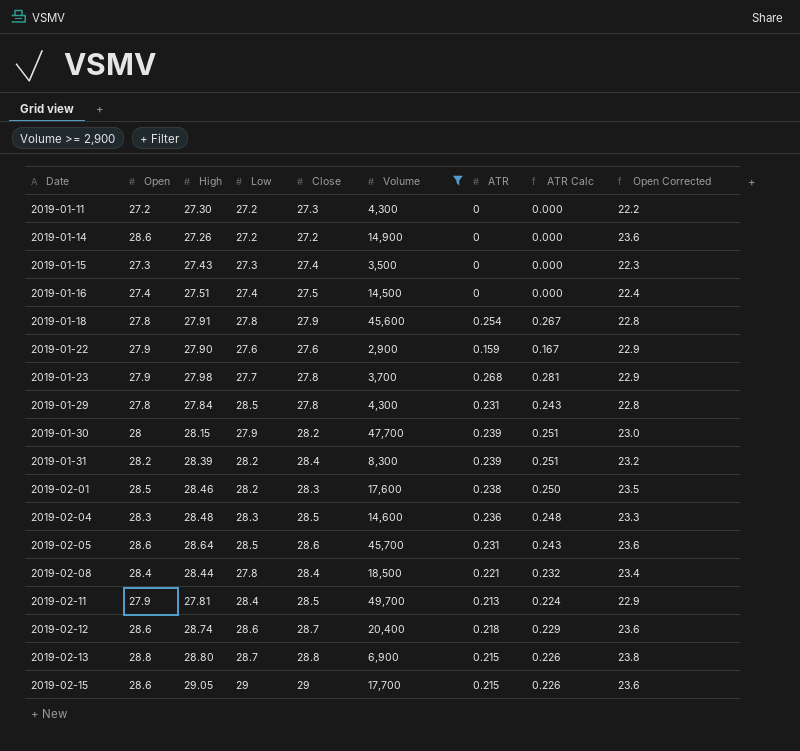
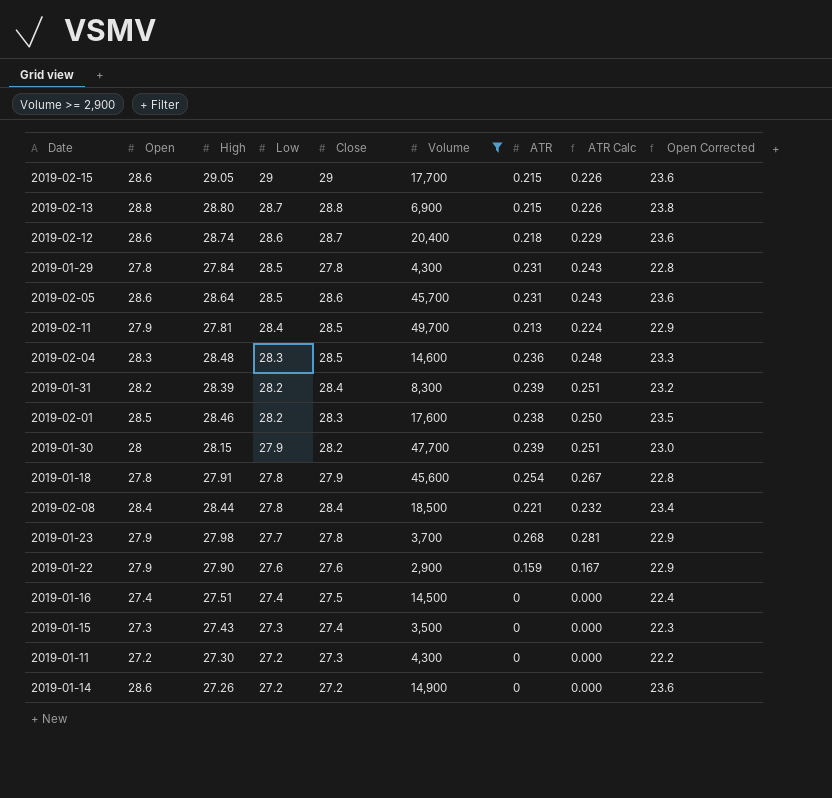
row order: Date ascending -> Low descending

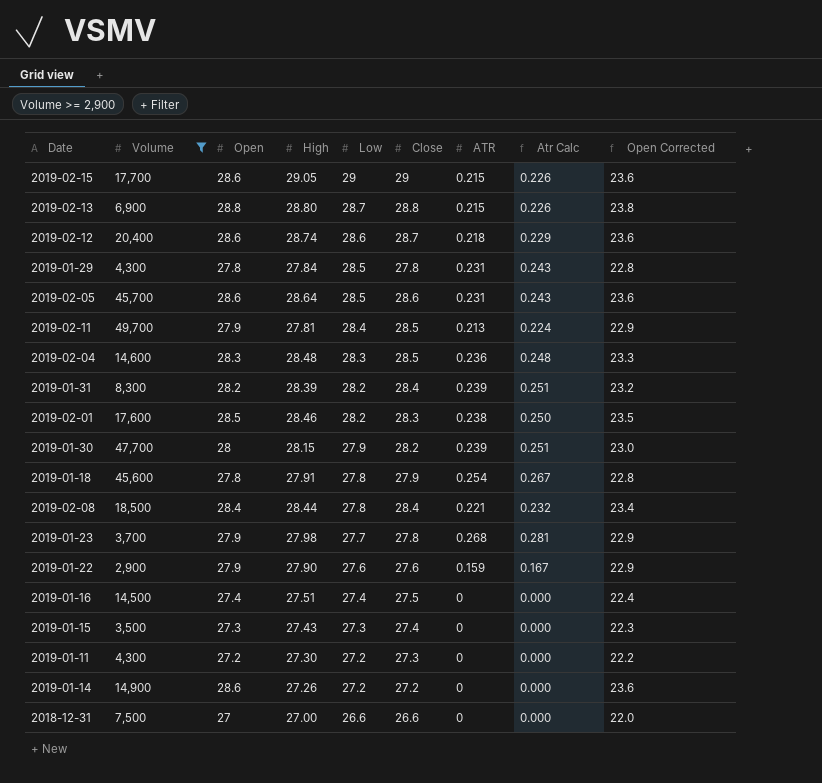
column Volume | position: 6 -> 2
column name: ATR Calc -> Atr Calc
row 2018-12-31: none -> 7,500 | 27 | 27.00 | 26.6 | 26.6 | 0 | 0.000 | 22.0

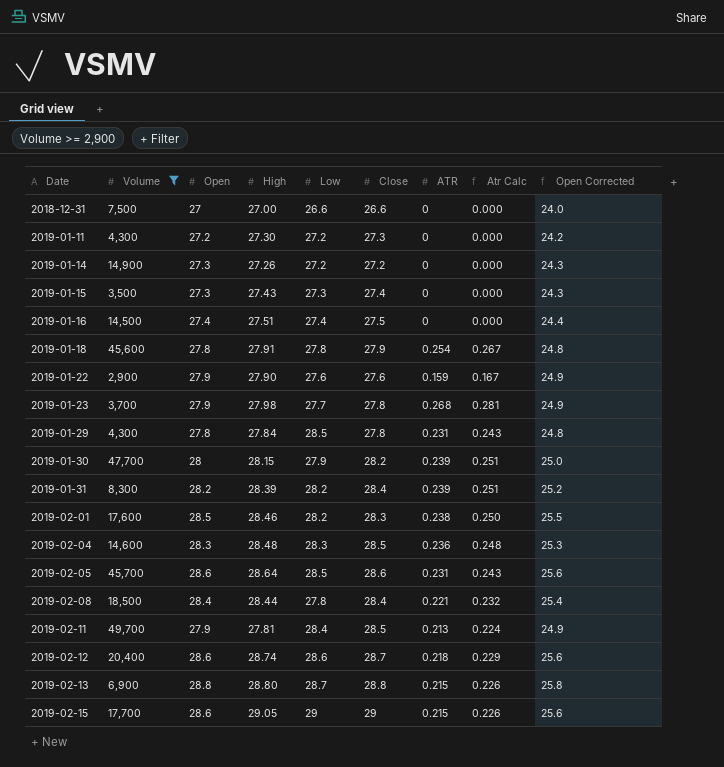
row order: Low descending -> Date ascending
column Open Corrected | formula: [Open] - 5 -> [Open] - 3
2019-01-14 | Open: 28.6 -> 27.3

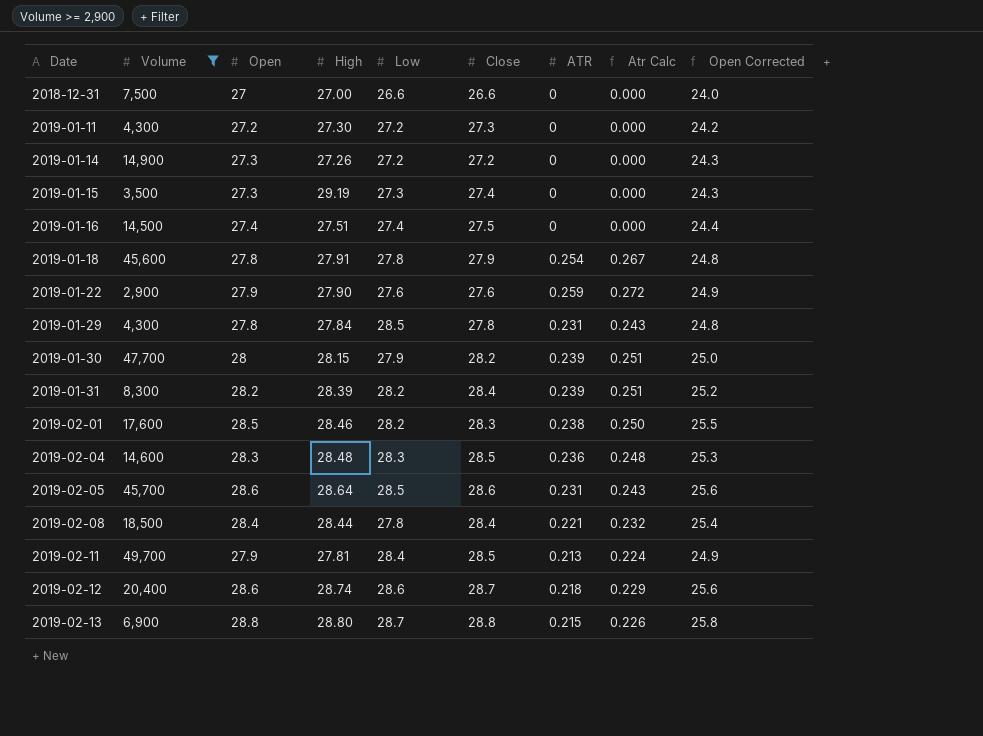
row 2019-01-23: 3,700 | 27.9 | 27.98 | 27.7 | 27.8 | 0.268 | 0.281 | 24.9 -> none
row 2019-02-15: 17,700 | 28.6 | 29.05 | 29 | 29 | 0.215 | 0.226 | 25.6 -> none
2019-01-15 | High: 27.43 -> 29.19
2019-01-22 | ATR: 0.159 -> 0.259
2019-01-22 | Atr Calc: 0.167 -> 0.272

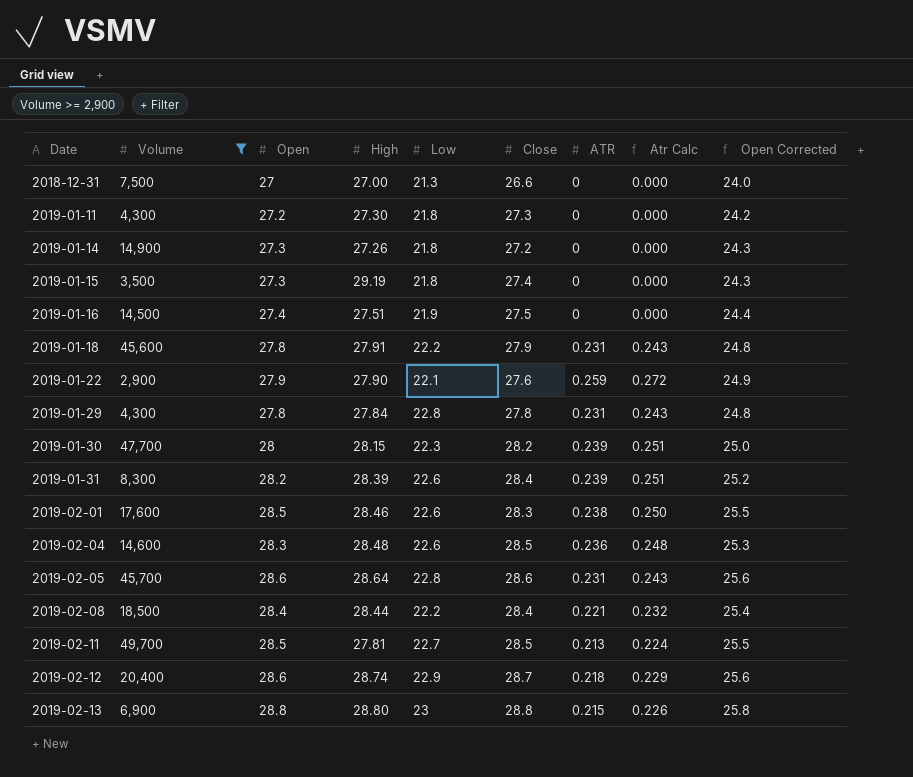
2018-12-31 | Low: 26.6 -> 21.3
2019-01-11 | Low: 27.2 -> 21.8
2019-01-14 | Low: 27.2 -> 21.8
2019-01-15 | Low: 27.3 -> 21.8
2019-01-16 | Low: 27.4 -> 21.9
2019-01-18 | Low: 27.8 -> 22.2
2019-01-18 | ATR: 0.254 -> 0.231
2019-01-18 | Atr Calc: 0.267 -> 0.243
2019-01-22 | Low: 27.6 -> 22.1
2019-01-29 | Low: 28.5 -> 22.8
2019-01-30 | Low: 27.9 -> 22.3
2019-01-31 | Low: 28.2 -> 22.6
2019-02-01 | Low: 28.2 -> 22.6
2019-02-04 | Low: 28.3 -> 22.6
2019-02-05 | Low: 28.5 -> 22.8
2019-02-08 | Low: 27.8 -> 22.2
2019-02-11 | Open: 27.9 -> 28.5
2019-02-11 | Low: 28.4 -> 22.7
2019-02-11 | Open Corrected: 24.9 -> 25.5
2019-02-12 | Low: 28.6 -> 22.9
2019-02-13 | Low: 28.7 -> 23

